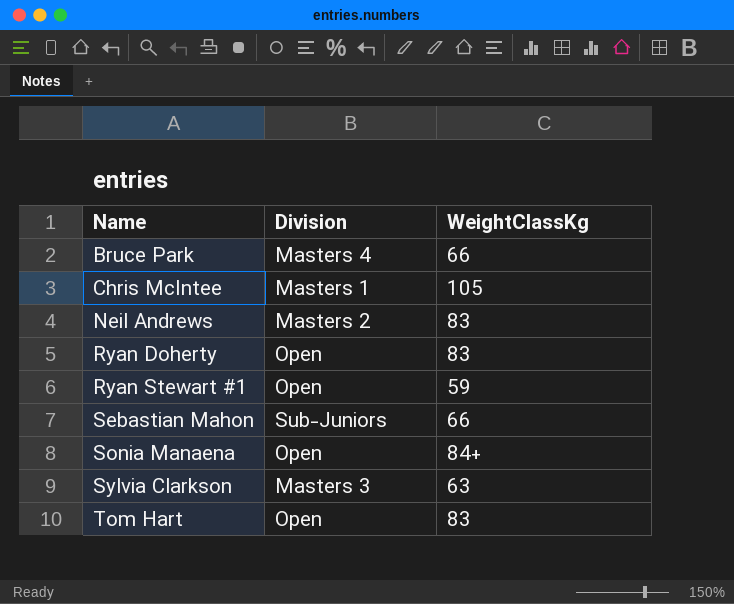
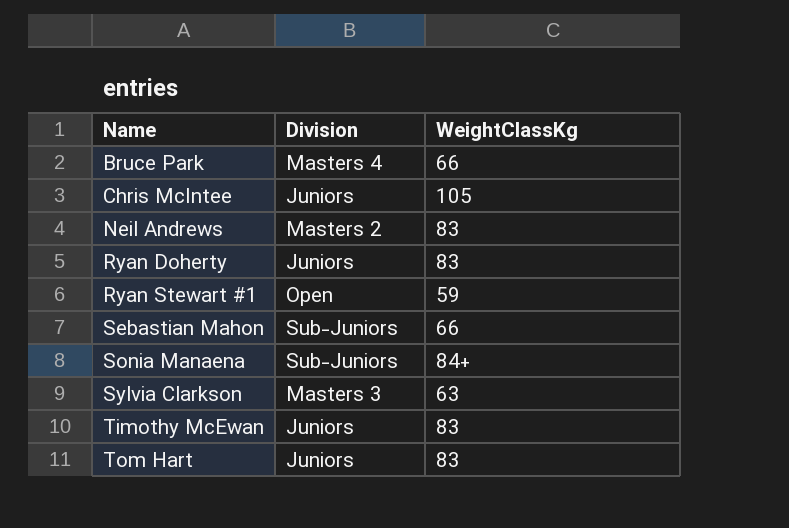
Chris McIntee | Division: Masters 1 -> Juniors
Ryan Doherty | Division: Open -> Juniors
Sonia Manaena | Division: Open -> Sub-Juniors
row Timothy McEwan: none -> Juniors | 83
Tom Hart | Division: Open -> Juniors

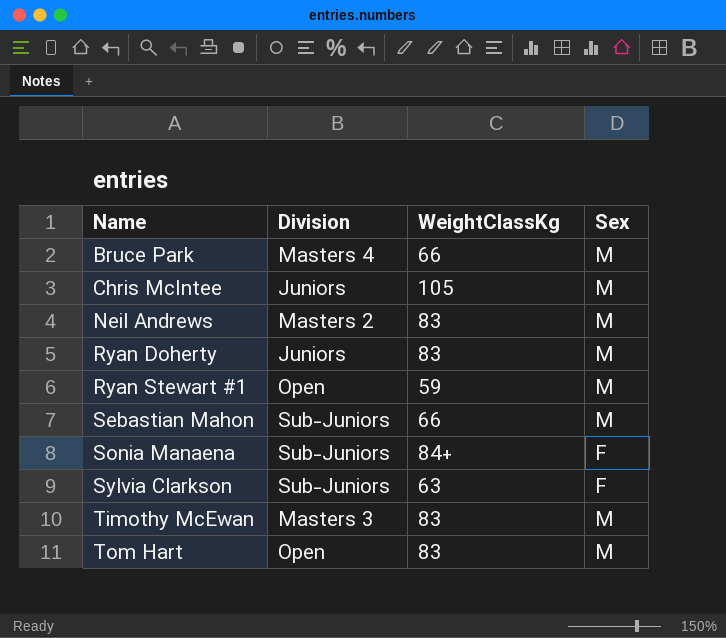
column Sex | position: none -> 4
Sylvia Clarkson | Division: Masters 3 -> Sub-Juniors
Timothy McEwan | Division: Juniors -> Masters 3
Tom Hart | Division: Juniors -> Open

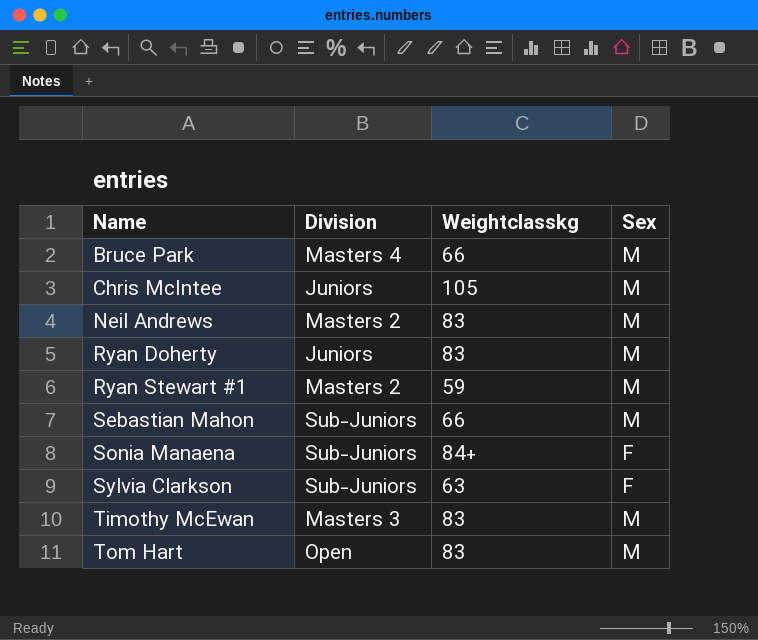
column name: WeightClassKg -> Weightclasskg
Ryan Stewart #1 | Division: Open -> Masters 2

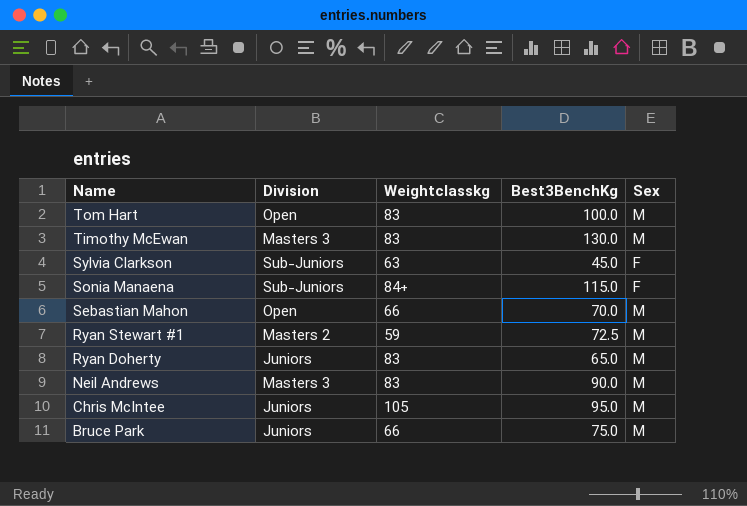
row order: Name ascending -> Name descending
column Best3BenchKg | position: none -> 4
Sebastian Mahon | Division: Sub-Juniors -> Open
Neil Andrews | Division: Masters 2 -> Masters 3
Bruce Park | Division: Masters 4 -> Juniors

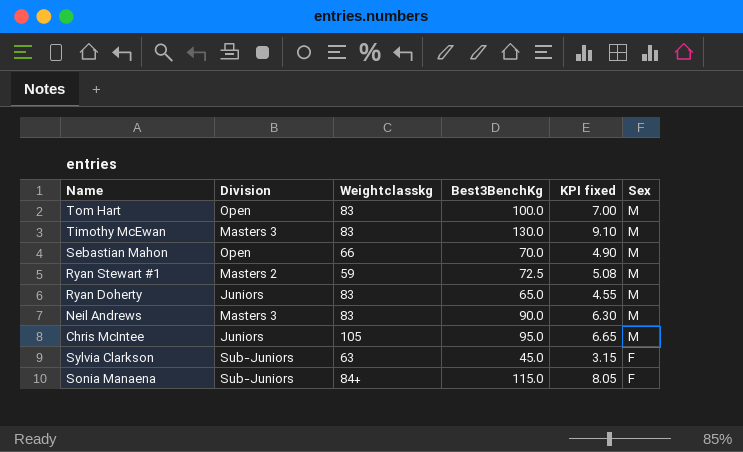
row order: Name descending -> Sex descending
column KPI fixed | formula: none -> [Best3BenchKg] * 0.07
row Bruce Park: Juniors | 66 | 75.0 | M -> none

